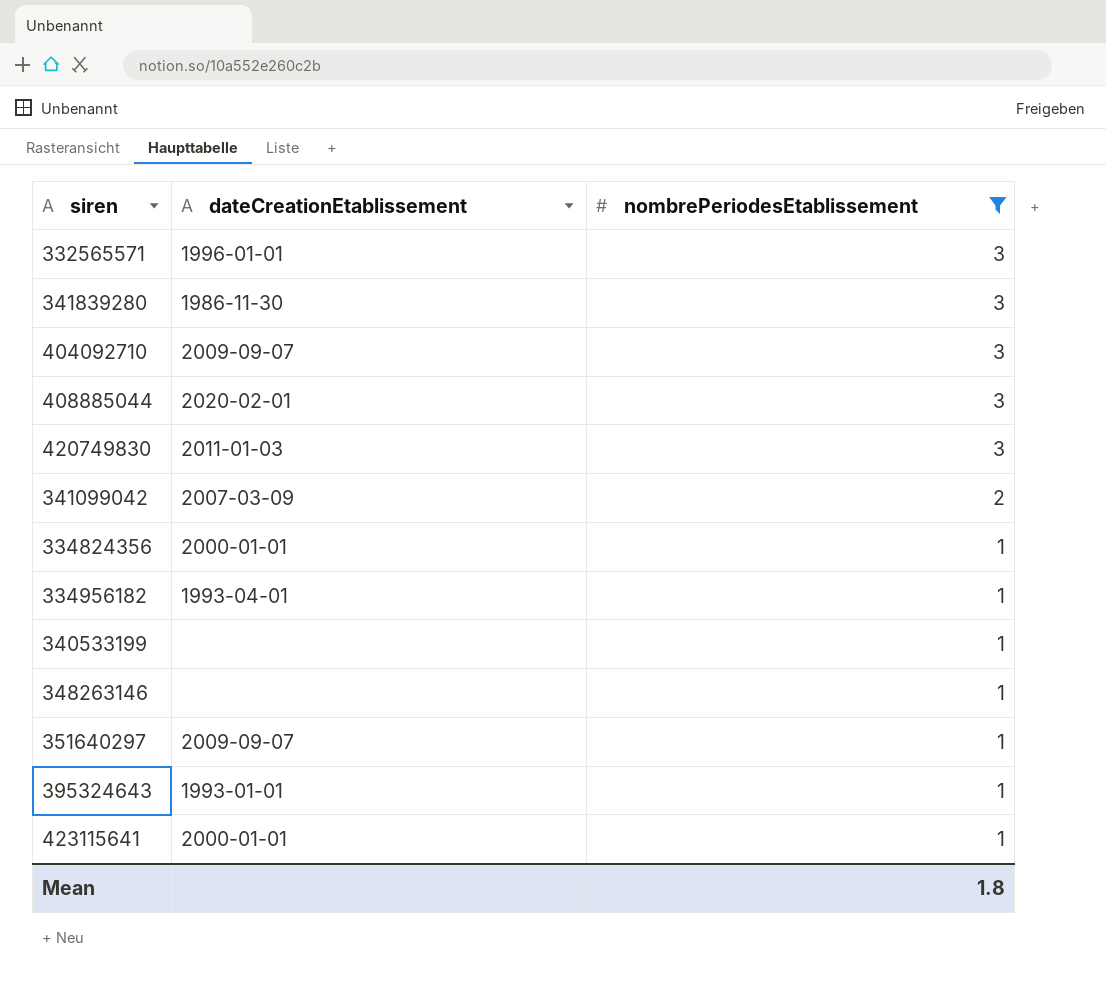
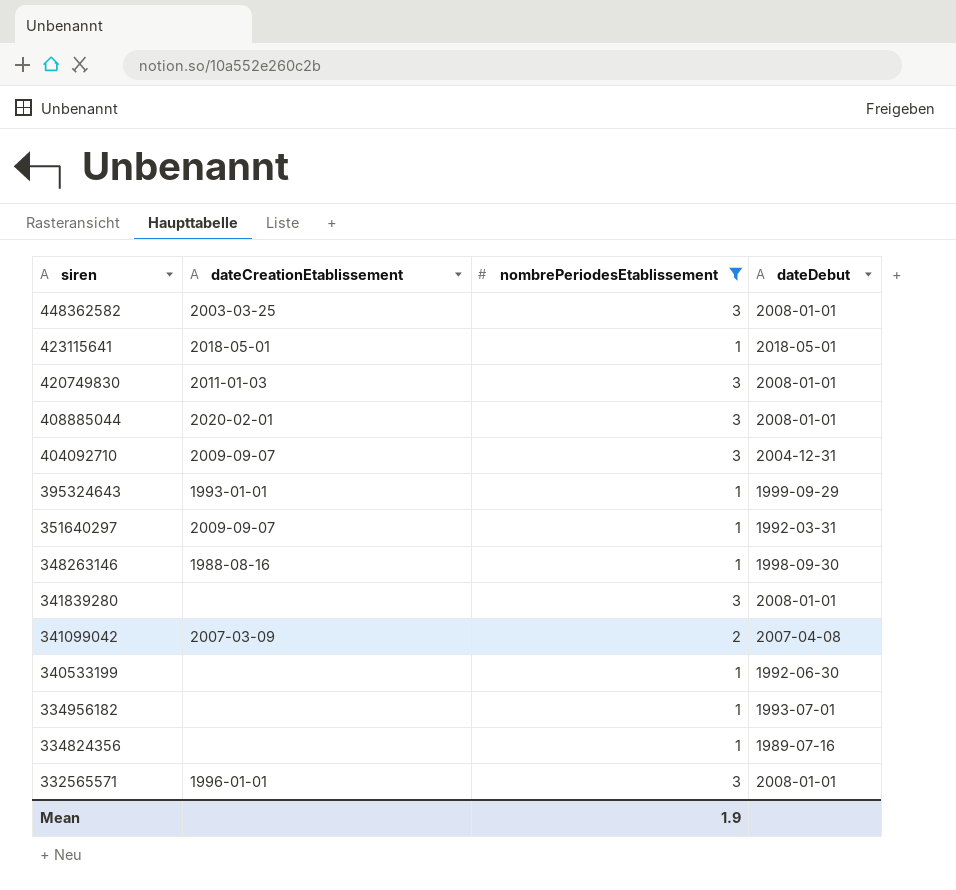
row order: nombrePeriodesEtablissement descending -> siren descending
column dateDebut | position: none -> 4
row 448362582: none -> 2003-03-25 | 3 | 2008-01-01
423115641 | dateCreationEtablissement: 2000-01-01 -> 2018-05-01
348263146 | dateCreationEtablissement: none -> 1988-08-16
341839280 | dateCreationEtablissement: 1986-11-30 -> none
334956182 | dateCreationEtablissement: 1993-04-01 -> none
334824356 | dateCreationEtablissement: 2000-01-01 -> none
Mean | nombrePeriodesEtablissement: 1.8 -> 1.9

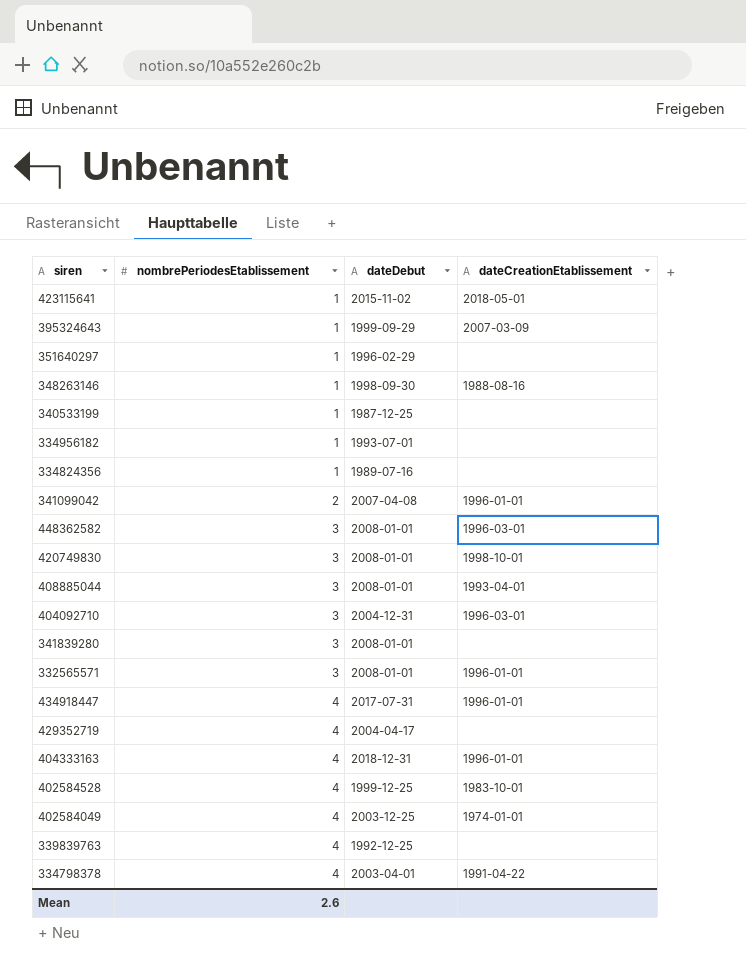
filter: nombrePeriodesEtablissement != 4 -> none
row order: siren descending -> nombrePeriodesEtablissement ascending
column dateCreationEtablissement | position: 2 -> 4
423115641 | dateDebut: 2018-05-01 -> 2015-11-02
395324643 | dateCreationEtablissement: 1993-01-01 -> 2007-03-09
351640297 | dateDebut: 1992-03-31 -> 1996-02-29
351640297 | dateCreationEtablissement: 2009-09-07 -> none
340533199 | dateDebut: 1992-06-30 -> 1987-12-25
341099042 | dateCreationEtablissement: 2007-03-09 -> 1996-01-01
448362582 | dateCreationEtablissement: 2003-03-25 -> 1996-03-01
420749830 | dateCreationEtablissement: 2011-01-03 -> 1998-10-01
408885044 | dateCreationEtablissement: 2020-02-01 -> 1993-04-01
404092710 | dateCreationEtablissement: 2009-09-07 -> 1996-03-01
Mean | nombrePeriodesEtablissement: 1.9 -> 2.6

